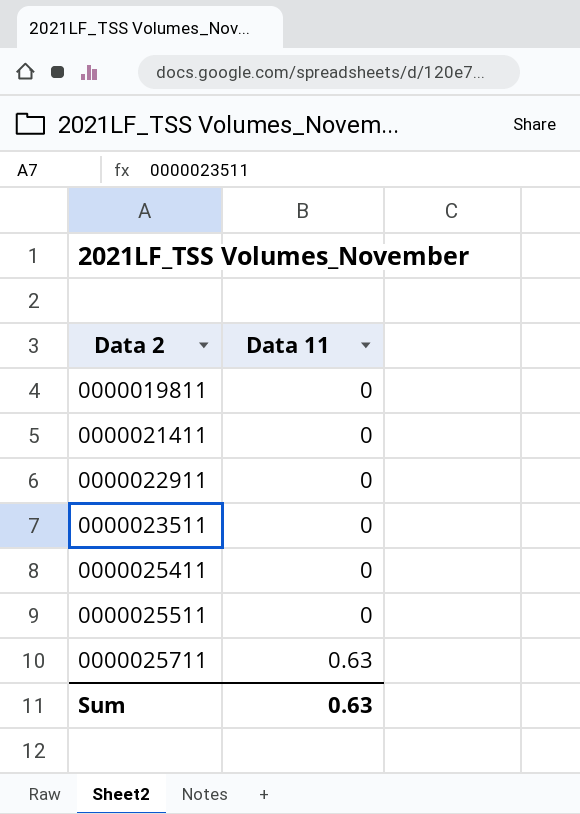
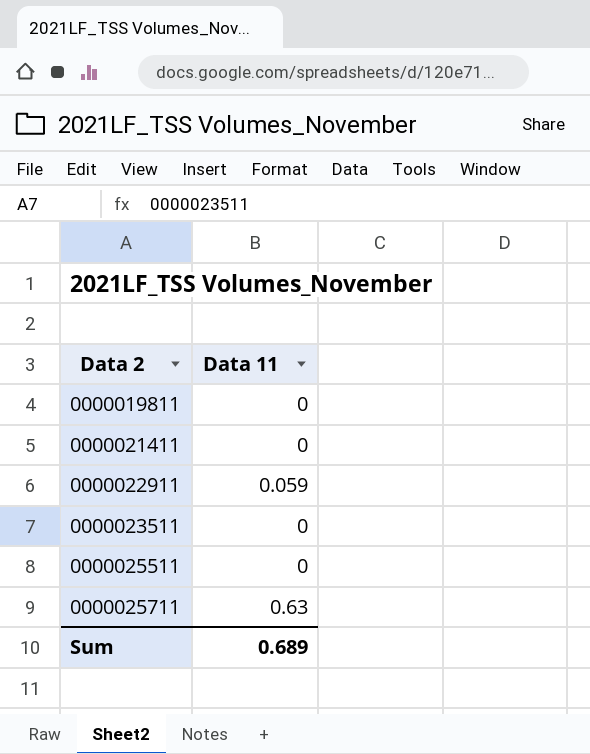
row 0000025411: 0 -> none
0000022911 | Data 11: 0 -> 0.059
Sum | Data 11: 0.63 -> 0.689

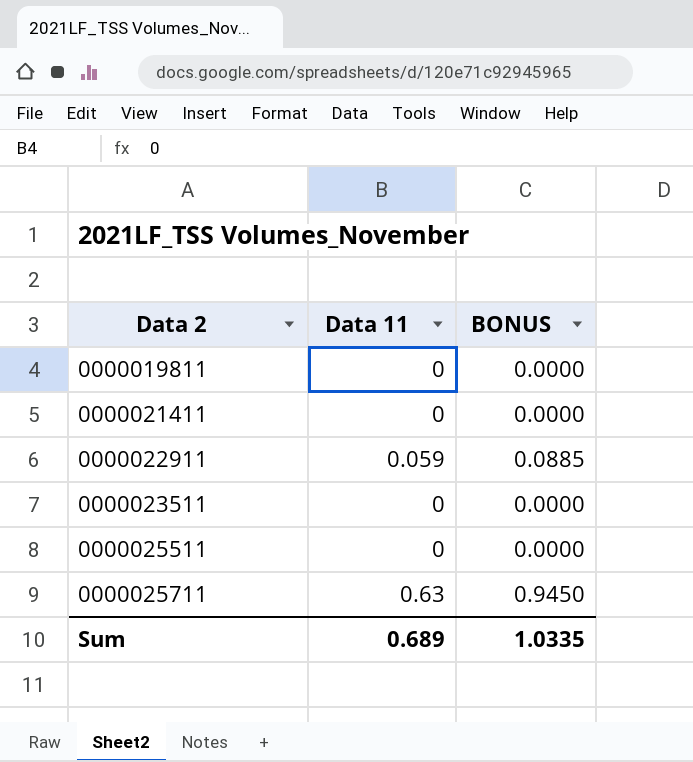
column BONUS | formula: none -> [Data 11] * 1.5

